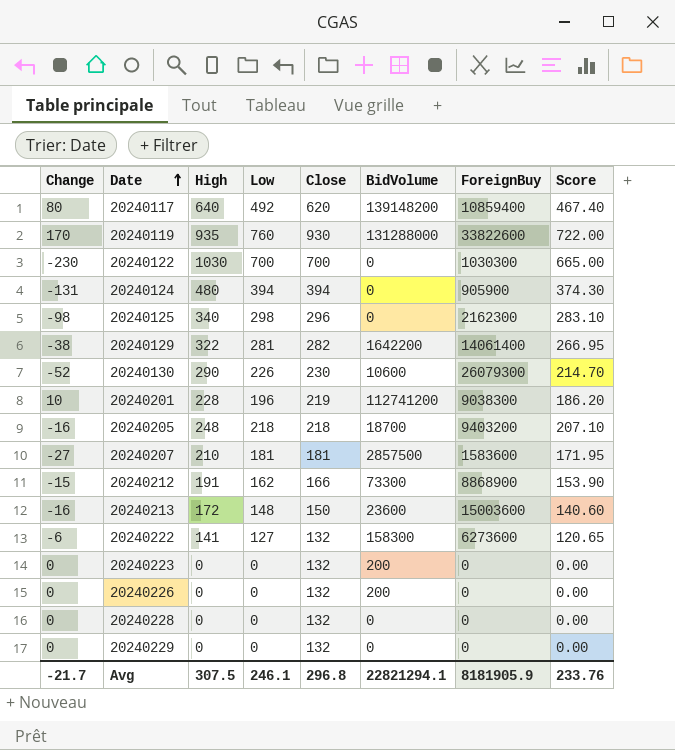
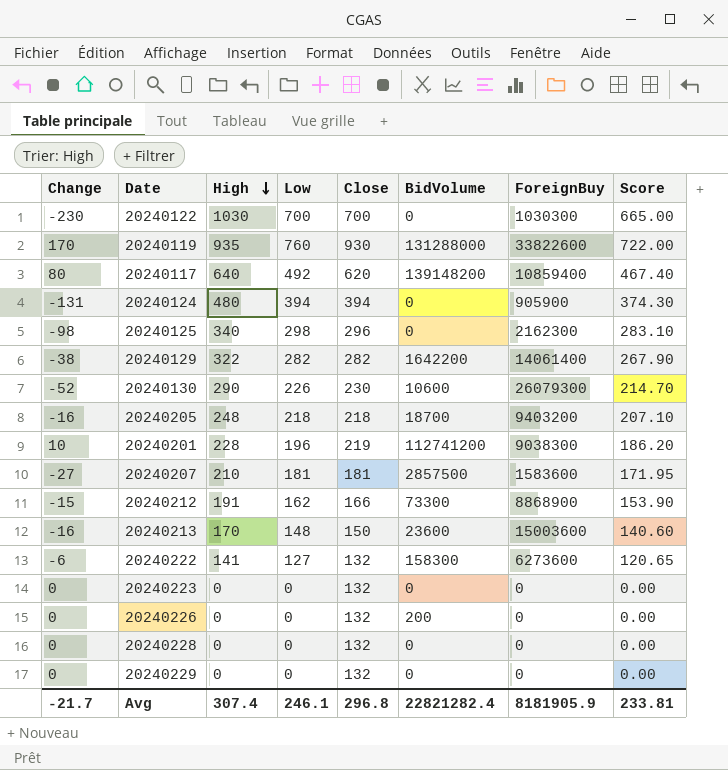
row order: Date ascending -> High descending
20240129 | Low: 281 -> 282
20240129 | Score: 266.95 -> 267.90
20240213 | High: 172 -> 170
20240223 | BidVolume: 200 -> 0
Avg | High: 307.5 -> 307.4
Avg | BidVolume: 22821294.1 -> 22821282.4
Avg | Score: 233.76 -> 233.81

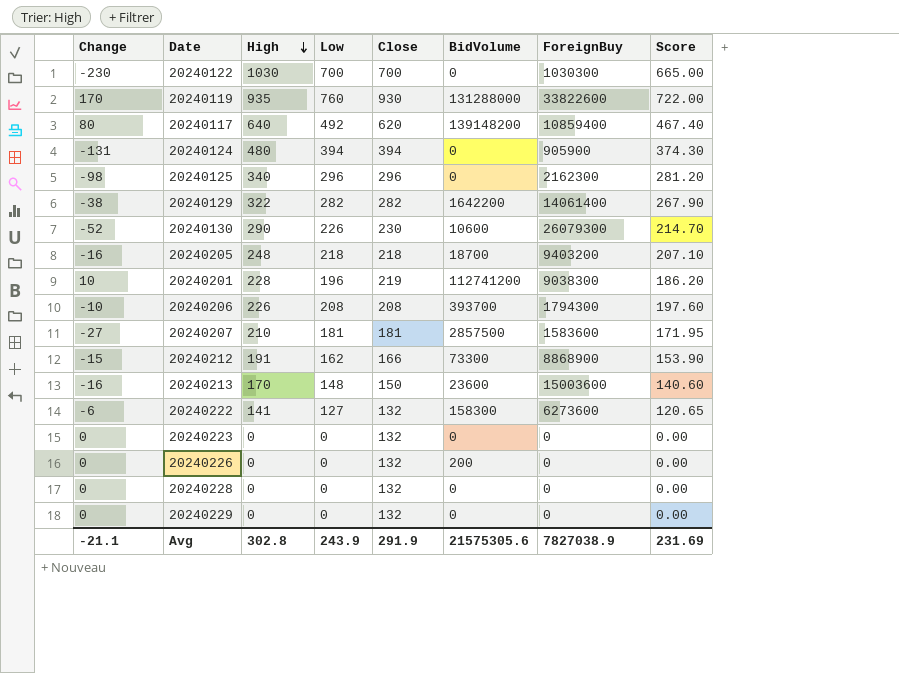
20240125 | Low: 298 -> 296
20240125 | Score: 283.10 -> 281.20
row 20240206: none -> -10 | 226 | 208 | 208 | 393700 | 1794300 | 197.60
Avg | Change: -21.7 -> -21.1
Avg | High: 307.4 -> 302.8
Avg | Low: 246.1 -> 243.9
Avg | Close: 296.8 -> 291.9
Avg | BidVolume: 22821282.4 -> 21575305.6
Avg | ForeignBuy: 8181905.9 -> 7827038.9
Avg | Score: 233.81 -> 231.69

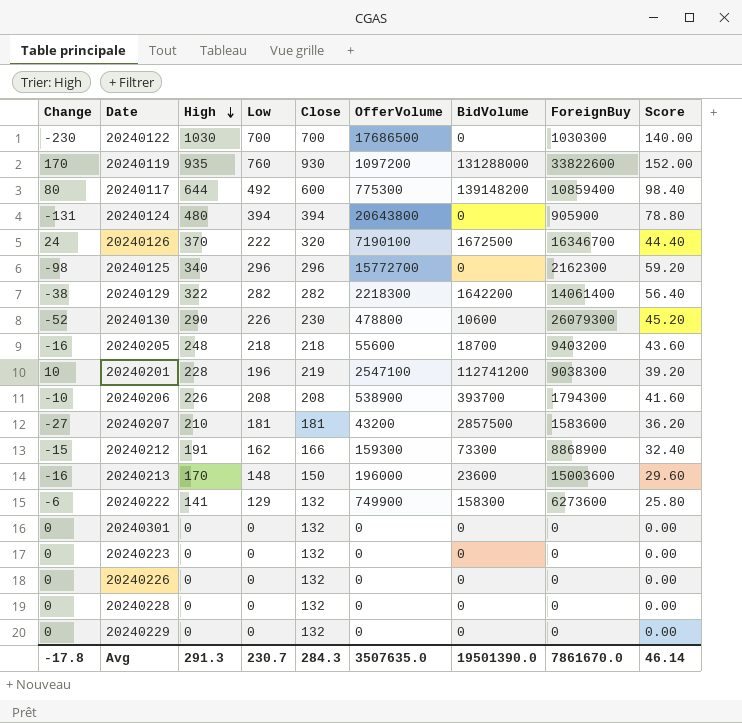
column OfferVolume | position: none -> 6
column Score | formula: [Low] * 0.95 -> [Low] * 0.2
20240117 | High: 640 -> 644
20240117 | Close: 620 -> 600
row 20240126: none -> 24 | 370 | 222 | 320 | 7190100 | 1672500 | 16346700 | 44.40
20240222 | Low: 127 -> 129
row 20240301: none -> 0 | 0 | 0 | 132 | 0 | 0 | 0 | 0.00
20240226 | BidVolume: 200 -> 0
Avg | Change: -21.1 -> -17.8
Avg | High: 302.8 -> 291.3
Avg | Low: 243.9 -> 230.7
Avg | Close: 291.9 -> 284.3
Avg | BidVolume: 21575305.6 -> 19501390.0
Avg | ForeignBuy: 7827038.9 -> 7861670.0
Avg | Score: 231.69 -> 46.14

